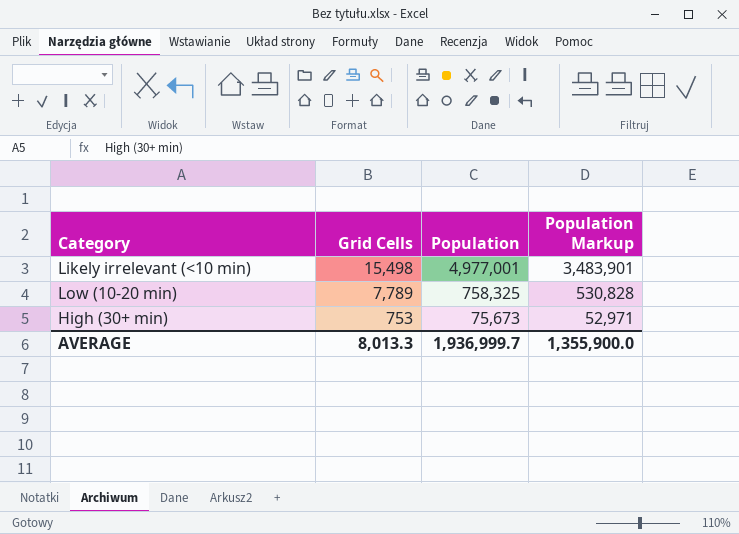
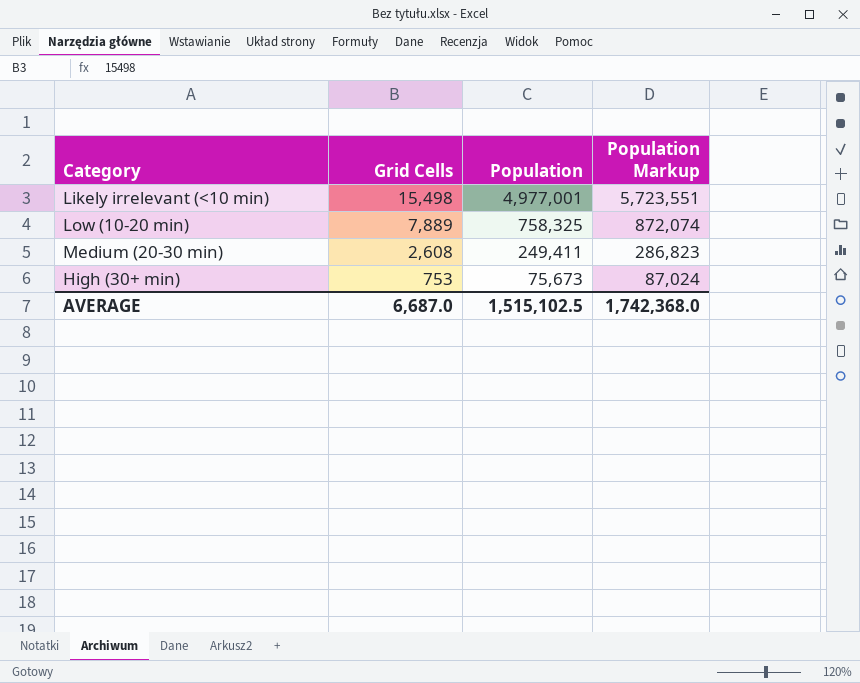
column Population Markup | formula: [Population] * 0.7 -> [Population] * 1.15
Low (10-20 min) | Grid Cells: 7,789 -> 7,889
row Medium (20-30 min): none -> 2,608 | 249,411 | 286,823
AVERAGE | Grid Cells: 8,013.3 -> 6,687.0
AVERAGE | Population: 1,936,999.7 -> 1,515,102.5
AVERAGE | Population Markup: 1,355,900.0 -> 1,742,368.0

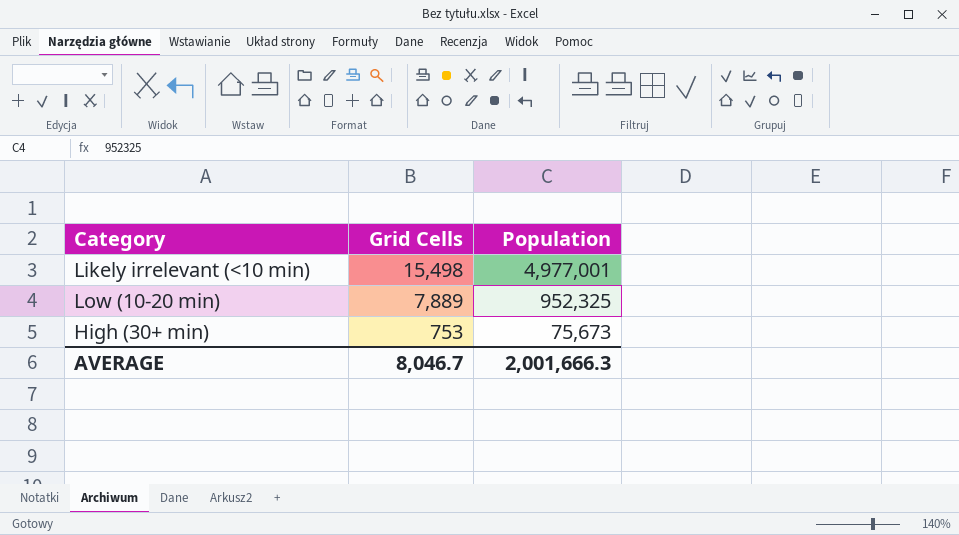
column Population Markup | formula: [Population] * 1.15 -> none
row Medium (20-30 min): 2,608 | 249,411 | 286,823 -> none
Low (10-20 min) | Population: 758,325 -> 952,325
AVERAGE | Grid Cells: 6,687.0 -> 8,046.7
AVERAGE | Population: 1,515,102.5 -> 2,001,666.3

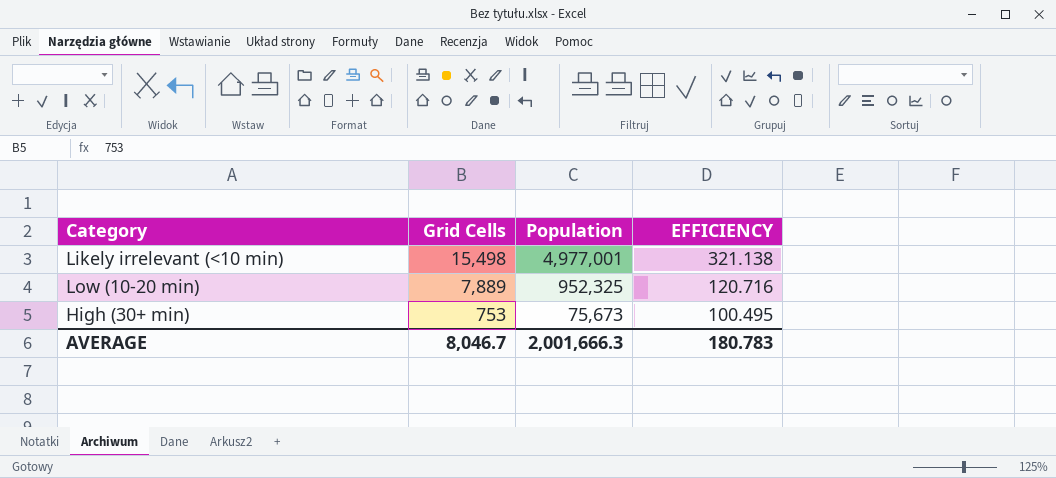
column EFFICIENCY | formula: none -> [Population] / [Grid Cells]

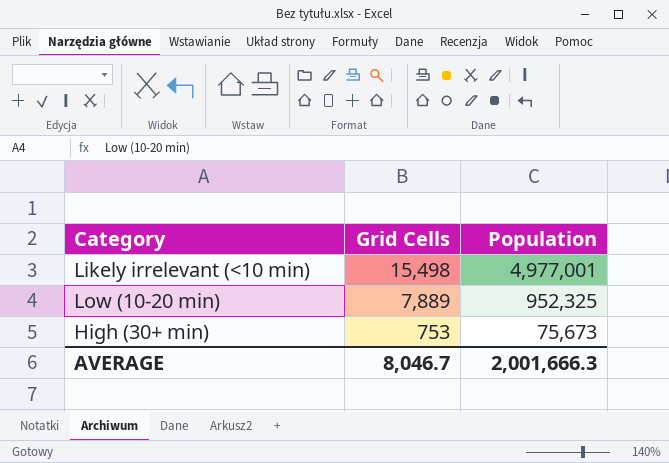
column EFFICIENCY | formula: [Population] / [Grid Cells] -> none

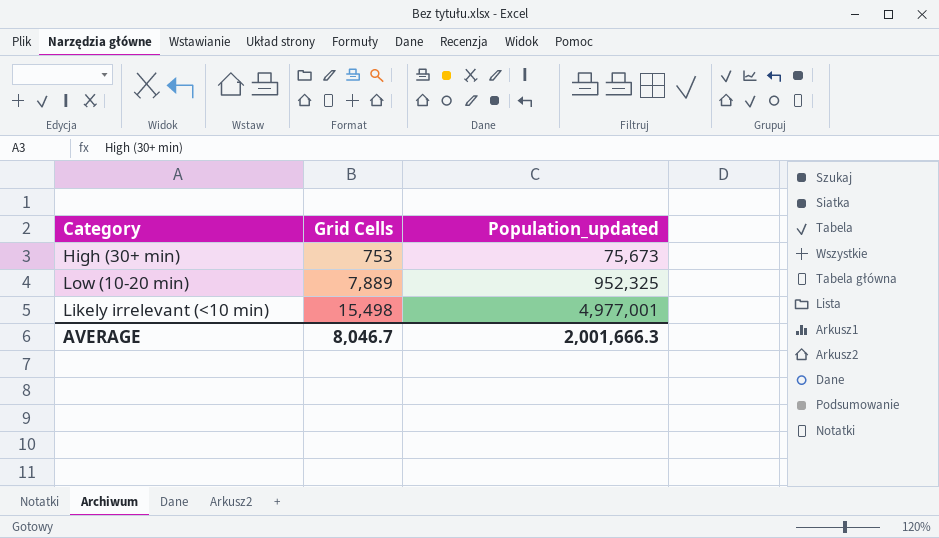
row order: Grid Cells descending -> Grid Cells ascending
column name: Population -> Population_updated

